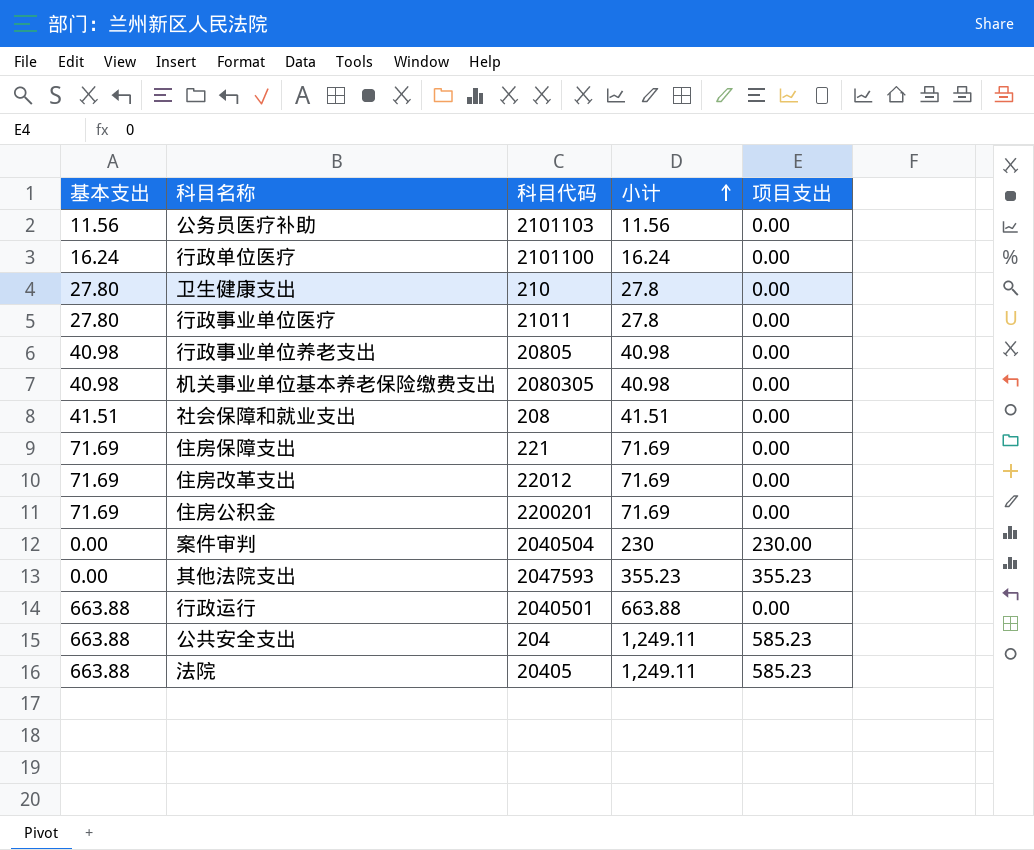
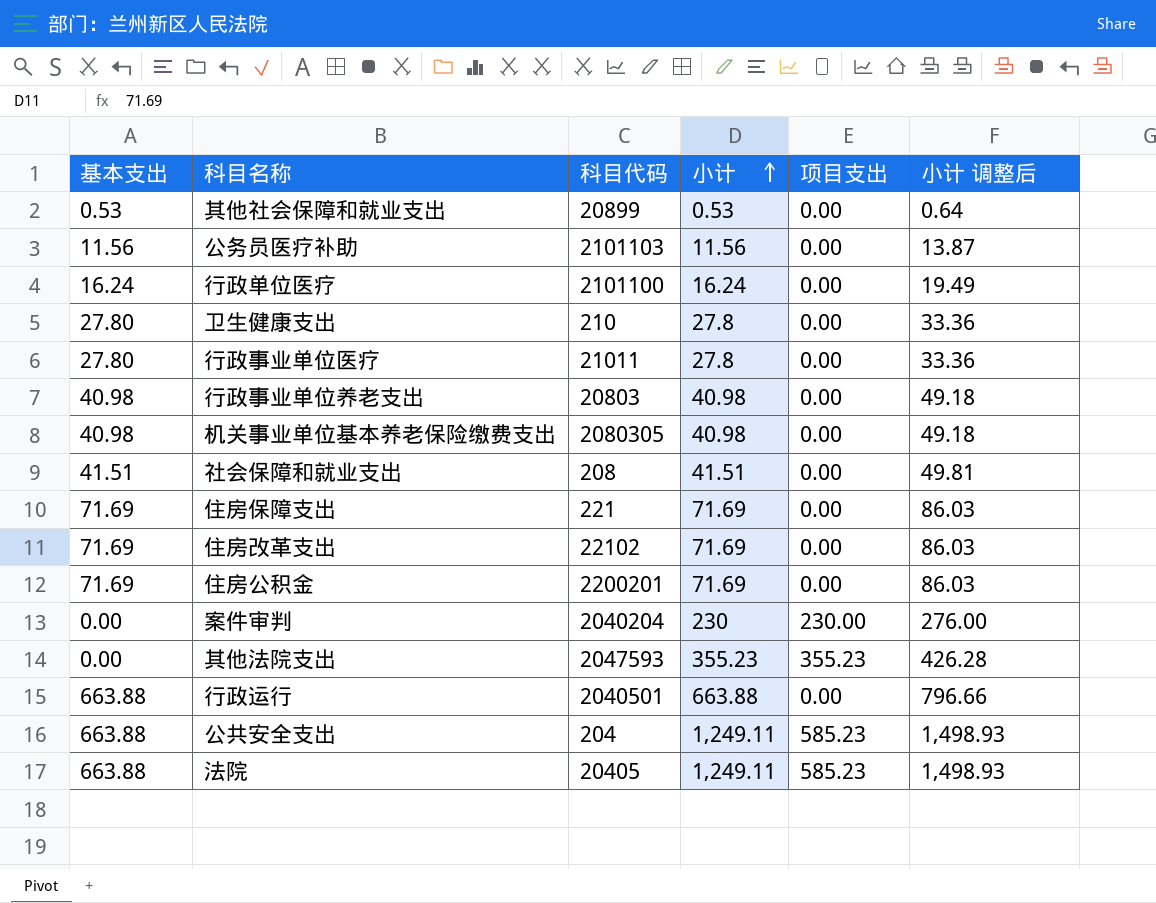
column 小计 调整后 | formula: none -> [小计] * 1.2
row 其他社会保障和就业支出: none -> 0.53 | 20899 | 0.53 | 0.00 | 0.64
行政事业单位养老支出 | 科目代码: 20805 -> 20803
住房改革支出 | 科目代码: 22012 -> 22102
案件审判 | 科目代码: 2040504 -> 2040204

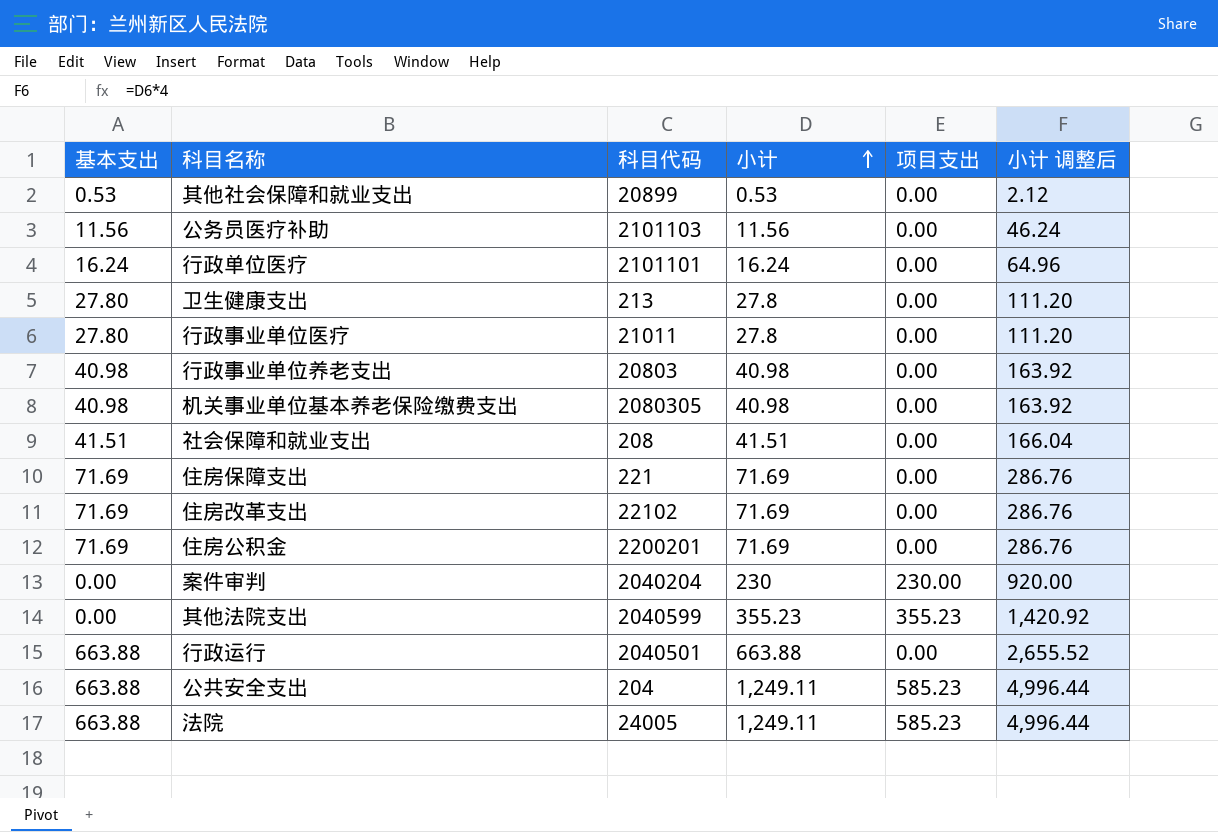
column 小计 调整后 | formula: [小计] * 1.2 -> [小计] * 4
行政单位医疗 | 科目代码: 2101100 -> 2101101
卫生健康支出 | 科目代码: 210 -> 213
其他法院支出 | 科目代码: 2047593 -> 2040599
法院 | 科目代码: 20405 -> 24005

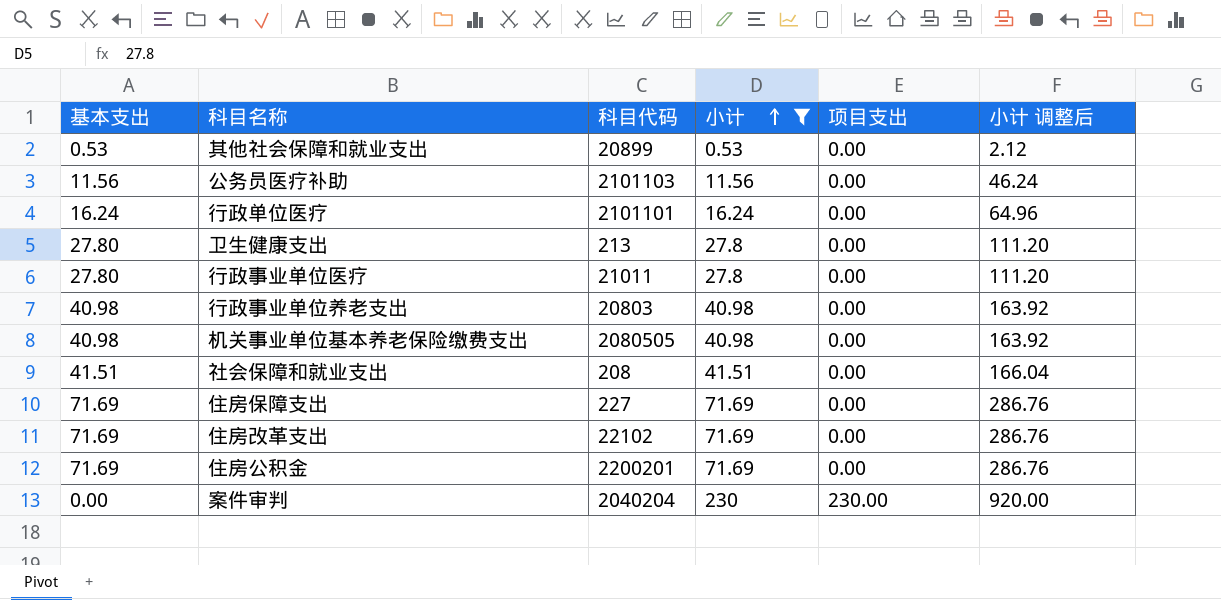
filter: none -> 小计 <= 230
机关事业单位基本养老保险缴费支出 | 科目代码: 2080305 -> 2080505
住房保障支出 | 科目代码: 221 -> 227

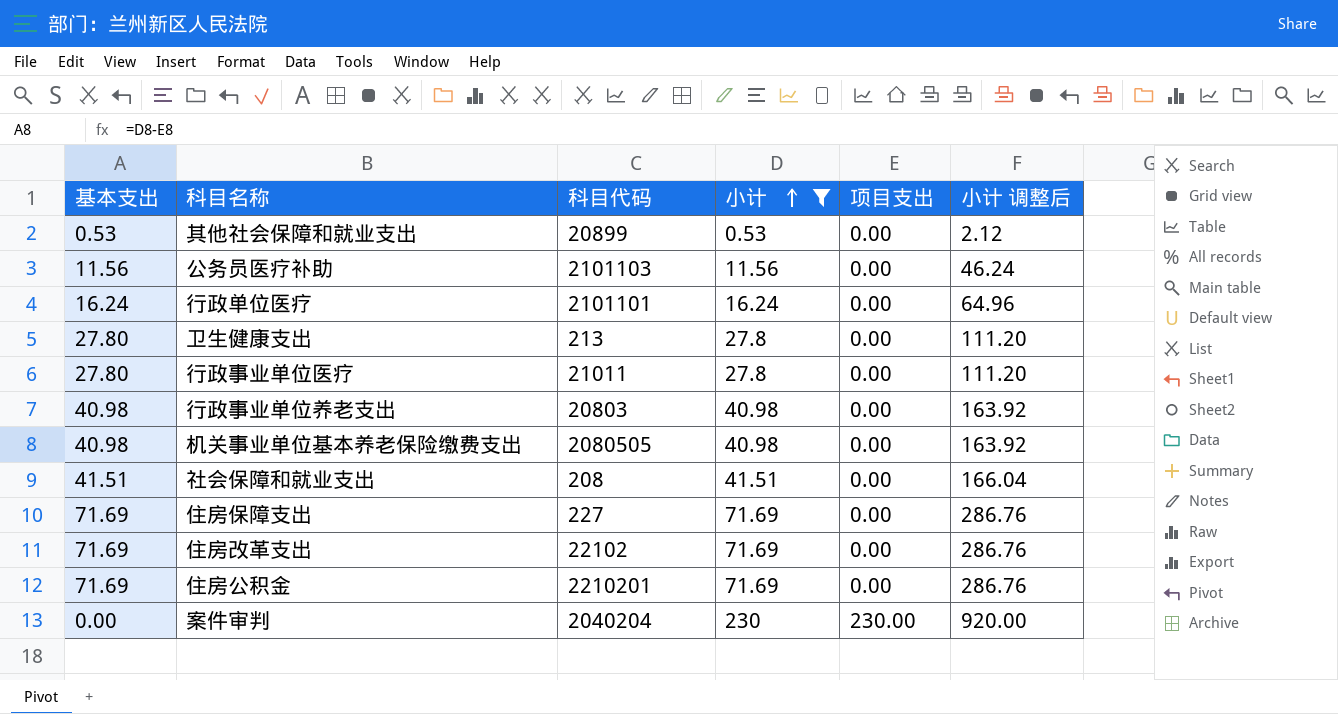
住房公积金 | 科目代码: 2200201 -> 2210201

